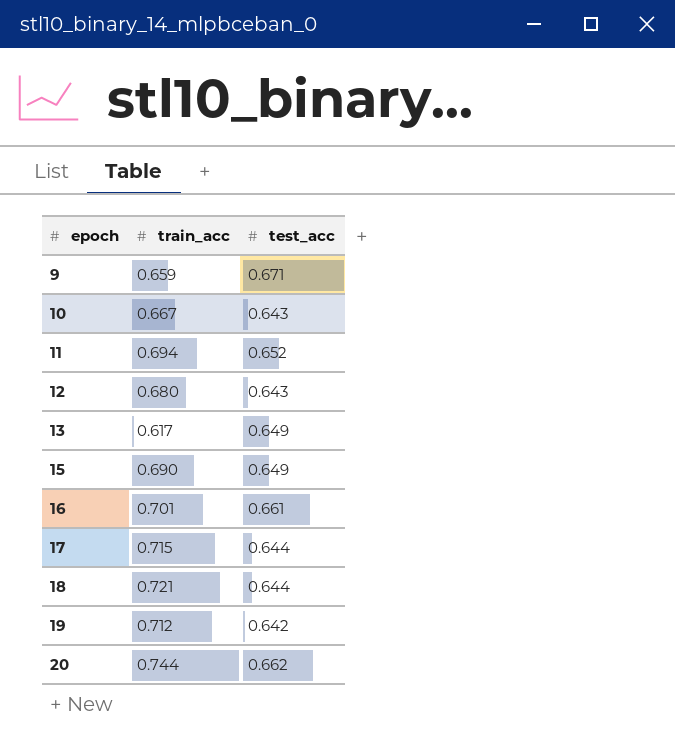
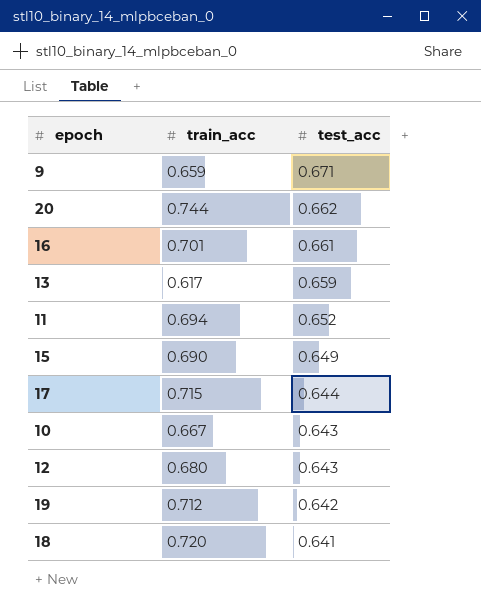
row order: epoch ascending -> test_acc descending
13 | test_acc: 0.649 -> 0.659
18 | train_acc: 0.721 -> 0.720
18 | test_acc: 0.644 -> 0.641

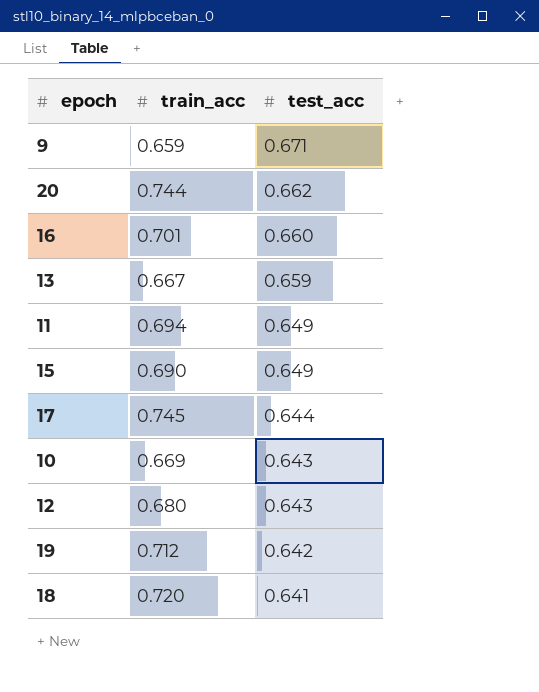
16 | test_acc: 0.661 -> 0.660
13 | train_acc: 0.617 -> 0.667
11 | test_acc: 0.652 -> 0.649
17 | train_acc: 0.715 -> 0.745
10 | train_acc: 0.667 -> 0.669

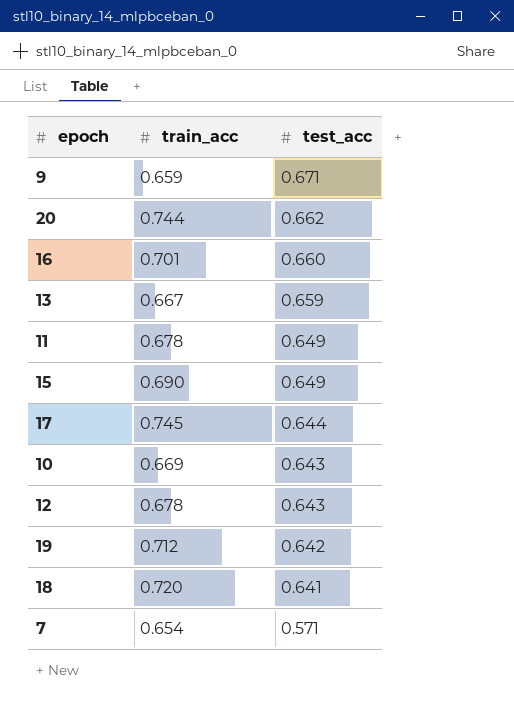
11 | train_acc: 0.694 -> 0.678
12 | train_acc: 0.680 -> 0.678
row 7: none -> 0.654 | 0.571

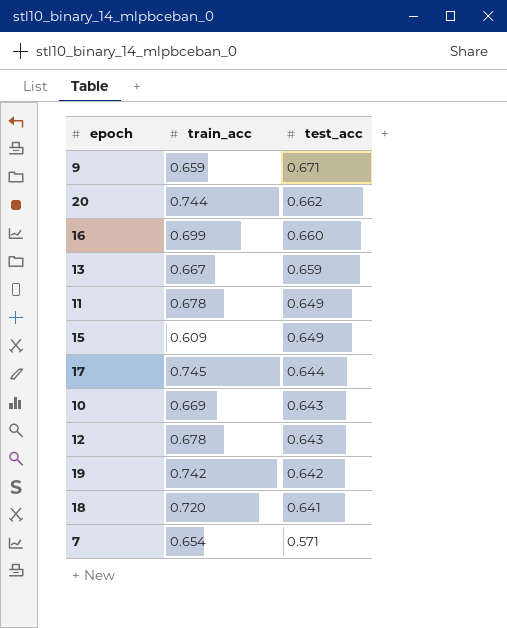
16 | train_acc: 0.701 -> 0.699
15 | train_acc: 0.690 -> 0.609
19 | train_acc: 0.712 -> 0.742

